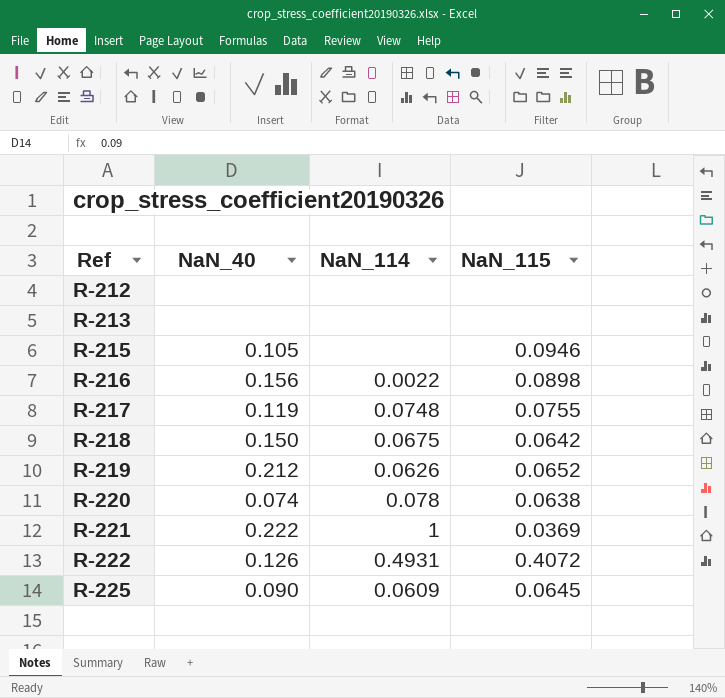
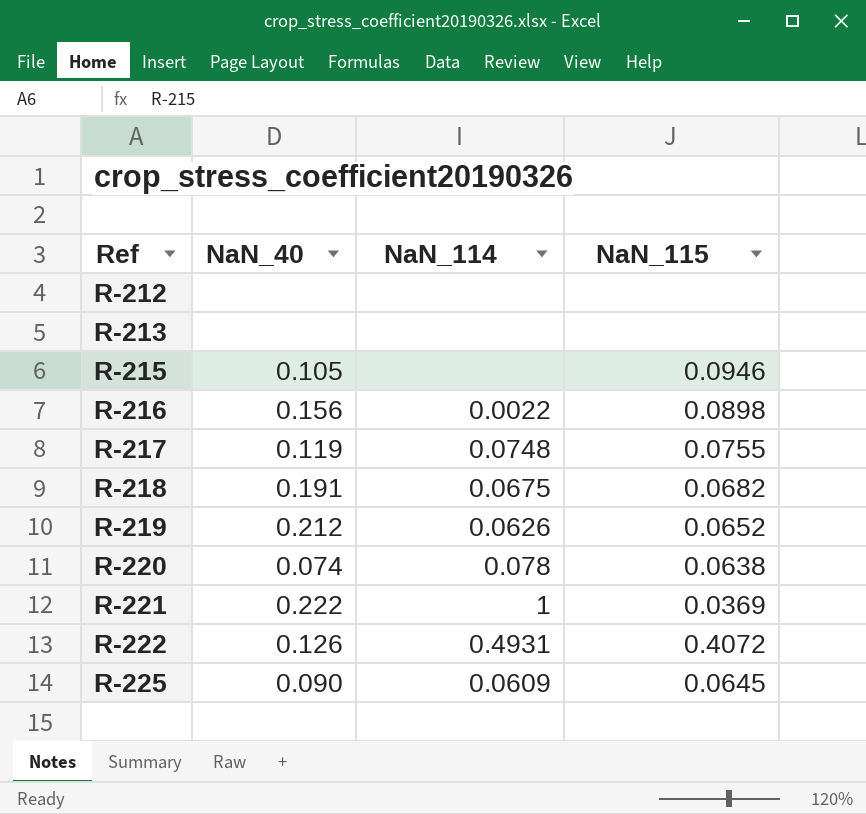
R-218 | NaN_40: 0.150 -> 0.191
R-218 | NaN_115: 0.0642 -> 0.0682

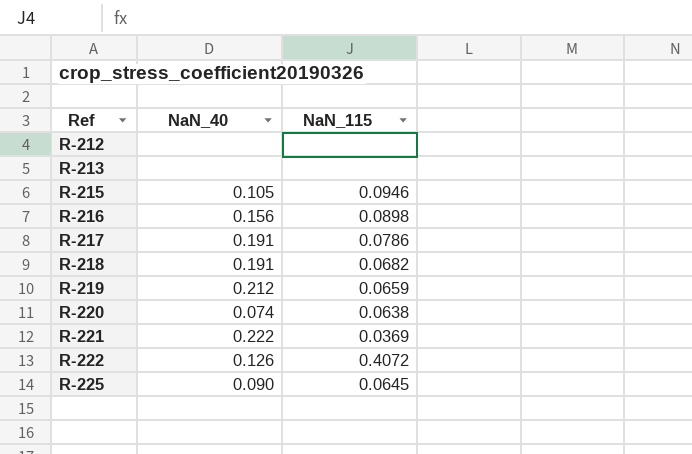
column NaN_114 | position: 3 -> none
R-217 | NaN_40: 0.119 -> 0.191
R-217 | NaN_115: 0.0755 -> 0.0786
R-219 | NaN_115: 0.0652 -> 0.0659

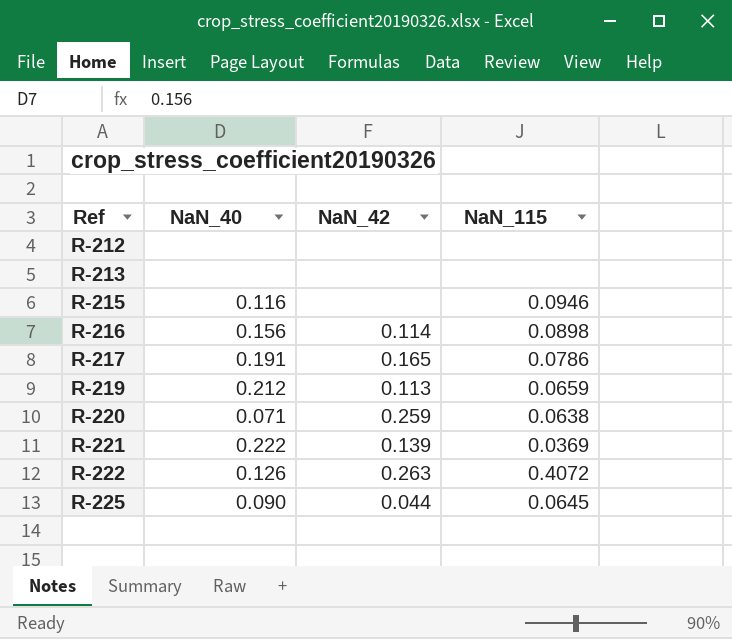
column NaN_42 | position: none -> 3
row R-218: 0.191 | 0.0682 -> none
R-215 | NaN_40: 0.105 -> 0.116
R-220 | NaN_40: 0.074 -> 0.071

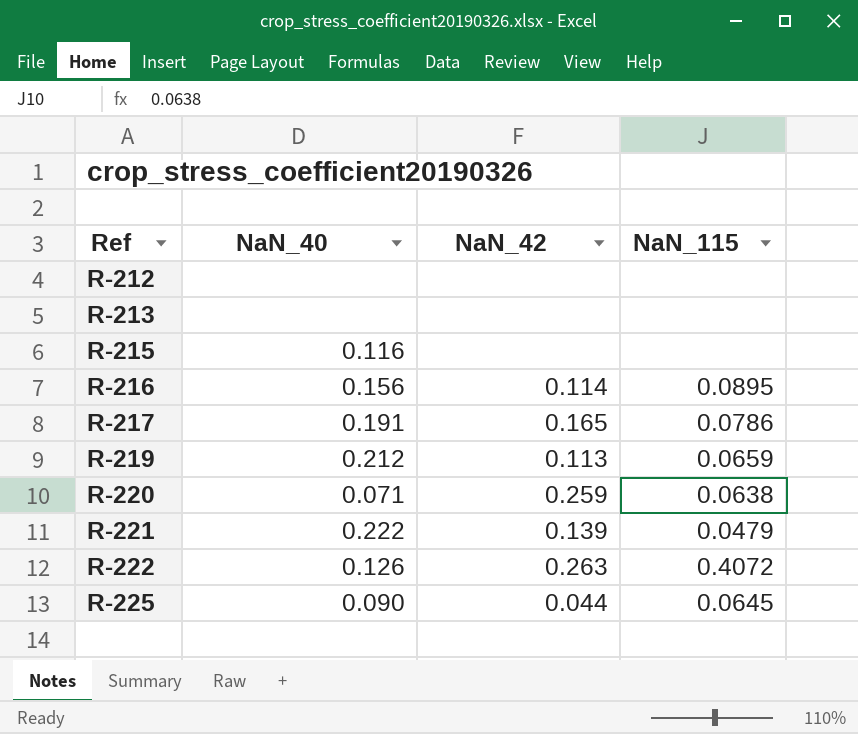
R-215 | NaN_115: 0.0946 -> none
R-216 | NaN_115: 0.0898 -> 0.0895
R-221 | NaN_115: 0.0369 -> 0.0479

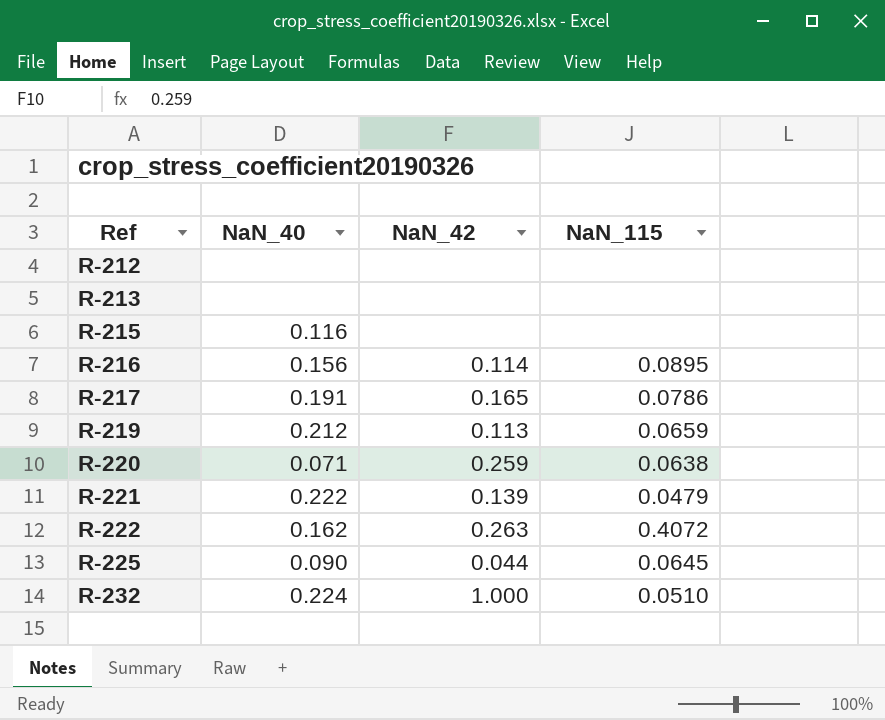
R-222 | NaN_40: 0.126 -> 0.162
row R-232: none -> 0.224 | 1.000 | 0.0510

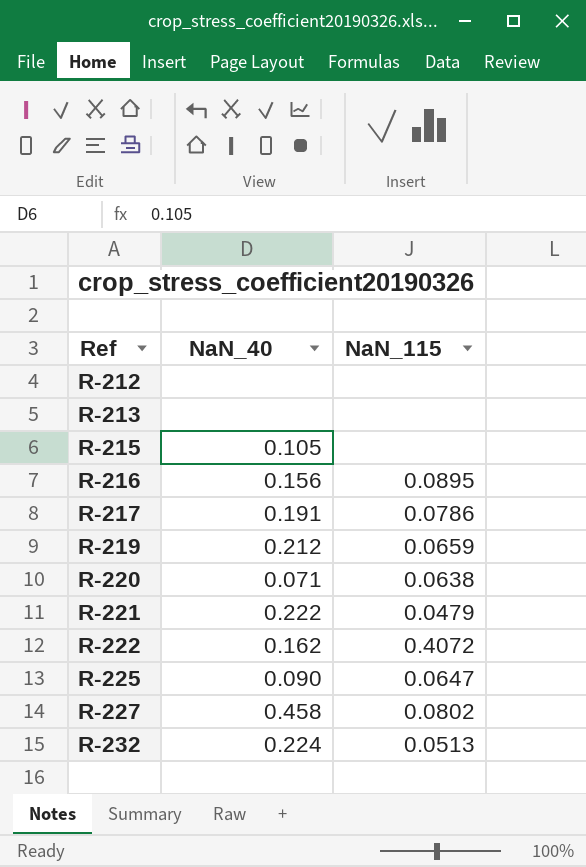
column NaN_42 | position: 3 -> none
R-215 | NaN_40: 0.116 -> 0.105
R-225 | NaN_115: 0.0645 -> 0.0647
row R-227: none -> 0.458 | 0.0802
R-232 | NaN_115: 0.0510 -> 0.0513

